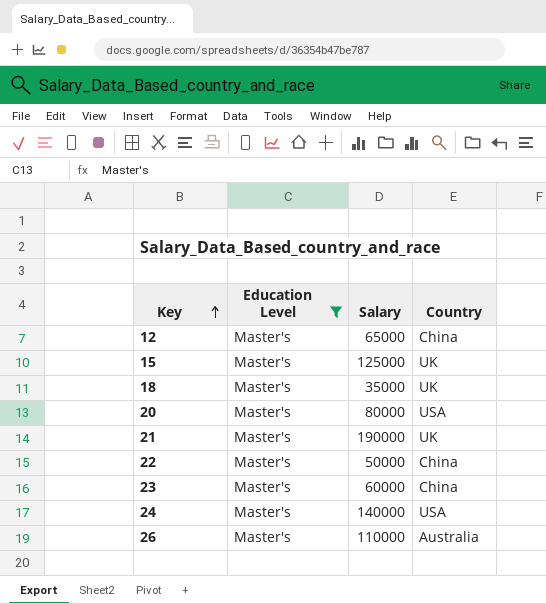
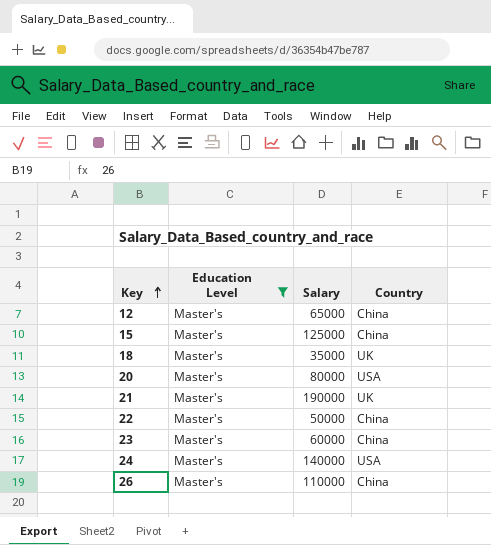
15 | Country: UK -> China
26 | Country: Australia -> China

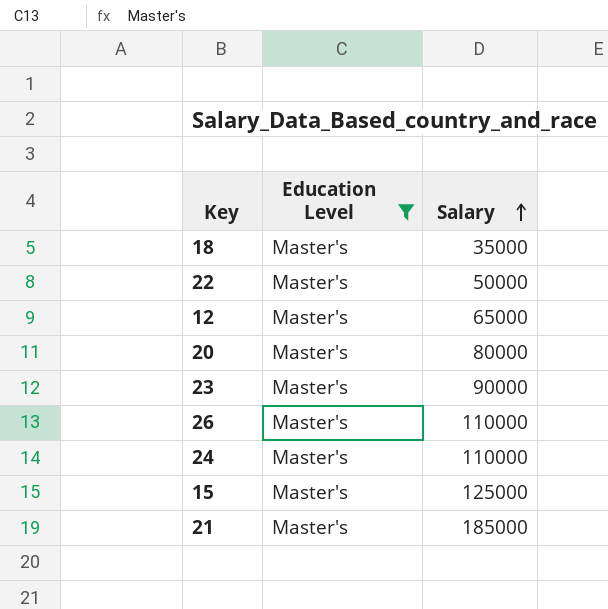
row order: Key ascending -> Salary ascending
column Country | position: 4 -> none
23 | Salary: 60000 -> 90000
24 | Salary: 140000 -> 110000
21 | Salary: 190000 -> 185000

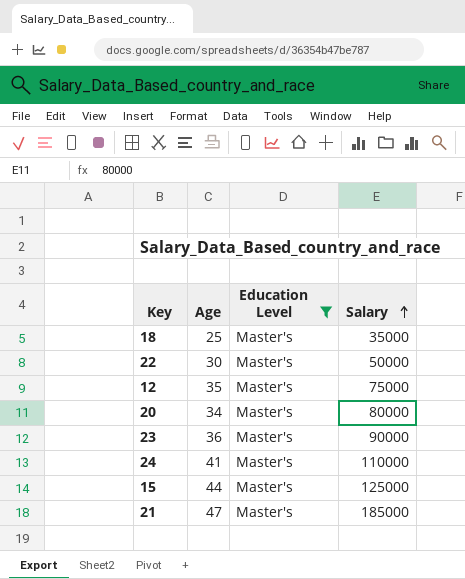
column Age | position: none -> 2
row 26: Master's | 110000 -> none
12 | Salary: 65000 -> 75000

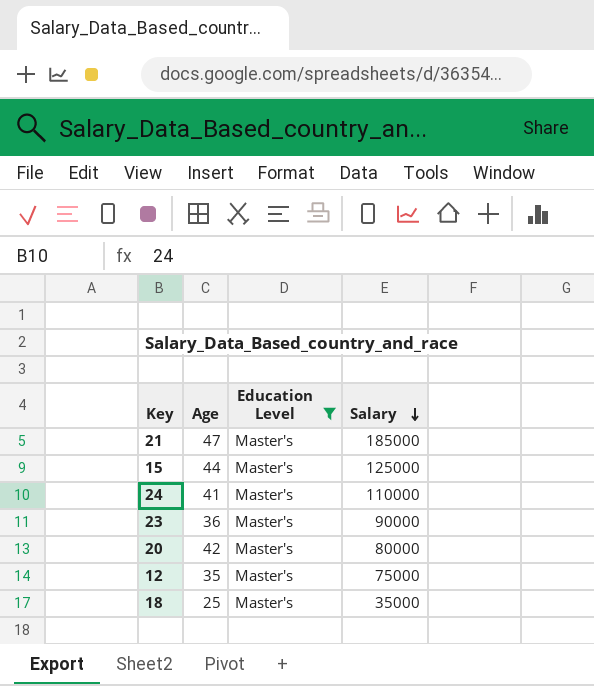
row order: Salary ascending -> Salary descending
row 22: 30 | Master's | 50000 -> none
20 | Age: 34 -> 42

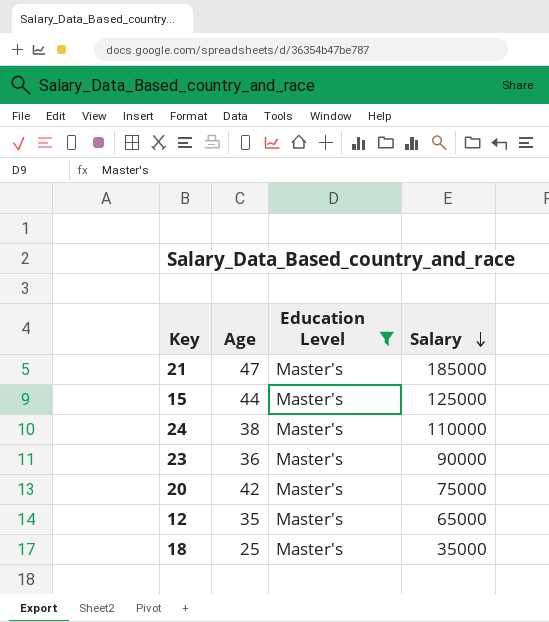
24 | Age: 41 -> 38
20 | Salary: 80000 -> 75000
12 | Salary: 75000 -> 65000

